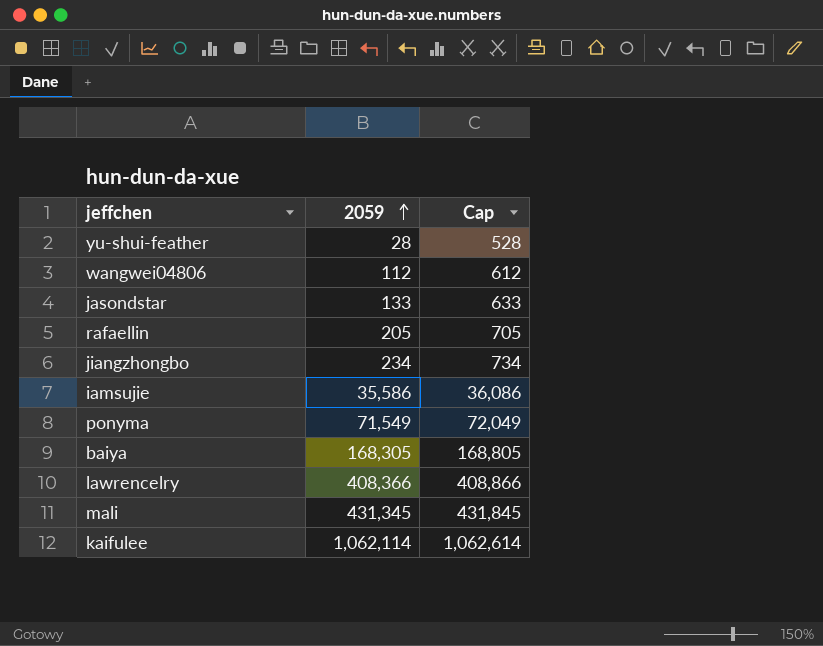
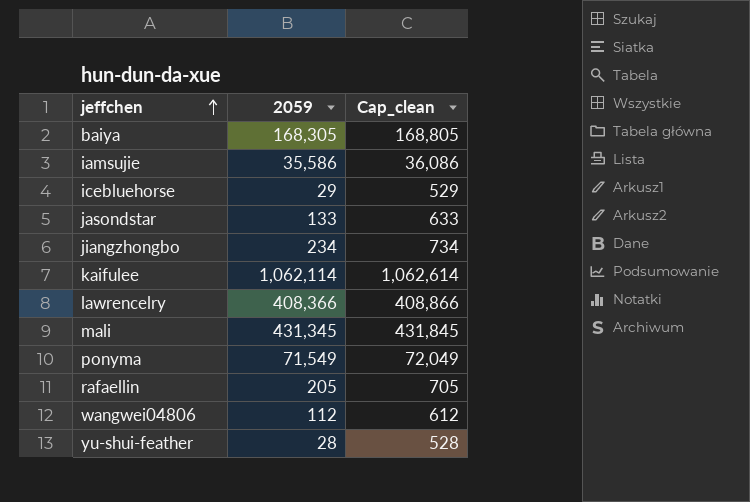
row order: 2059 ascending -> jeffchen ascending
column name: Cap -> Cap_clean
row icebluehorse: none -> 29 | 529

